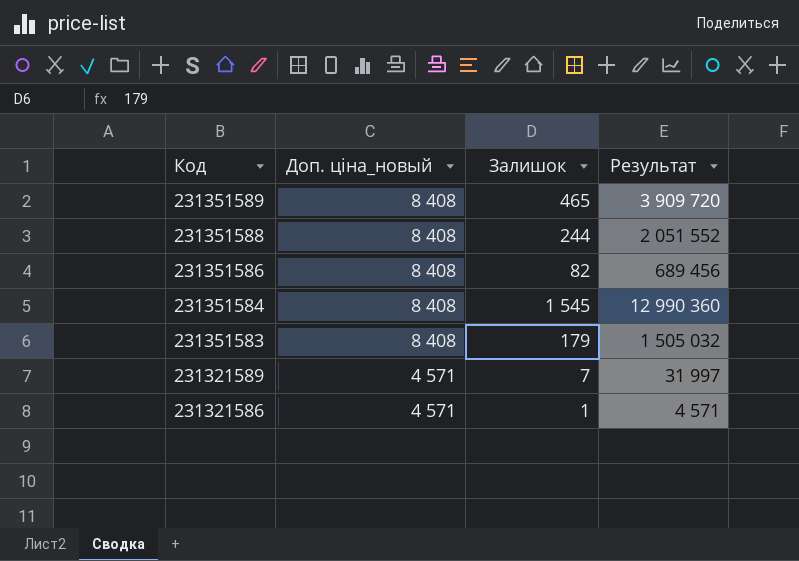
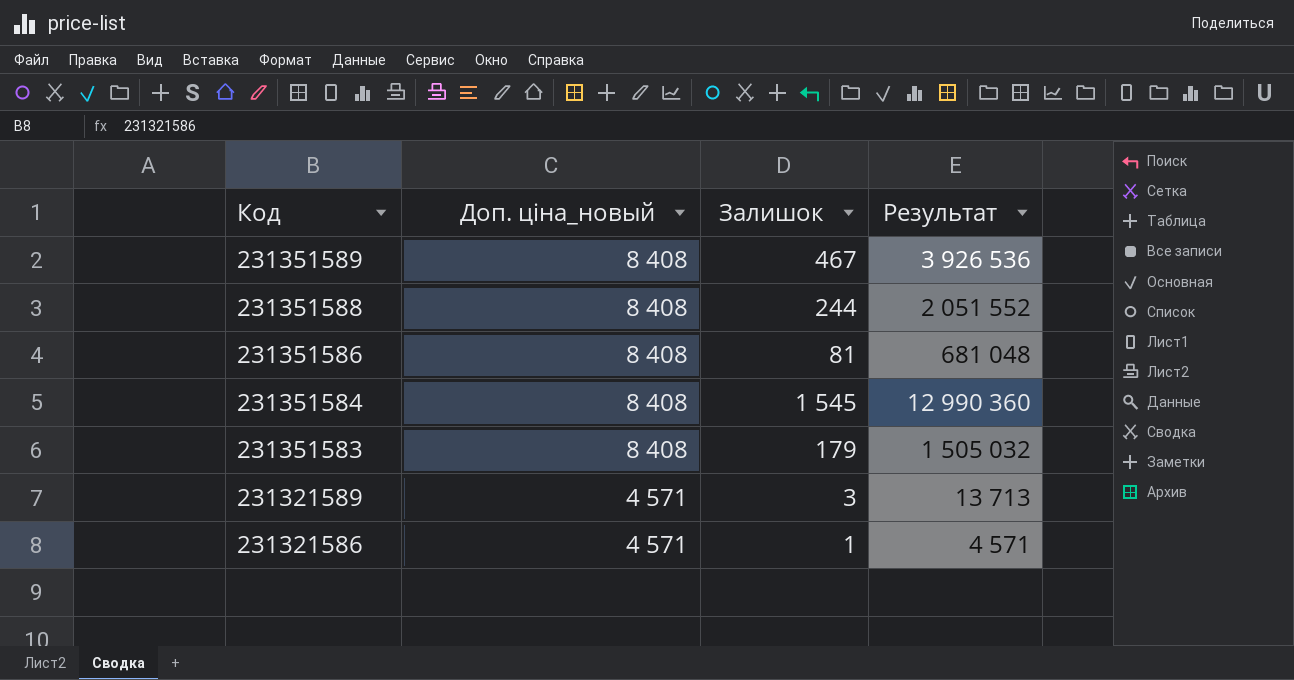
231351589 | Залишок: 465 -> 467
231351589 | Результат: 3 909 720 -> 3 926 536
231351586 | Залишок: 82 -> 81
231351586 | Результат: 689 456 -> 681 048
231321589 | Залишок: 7 -> 3
231321589 | Результат: 31 997 -> 13 713

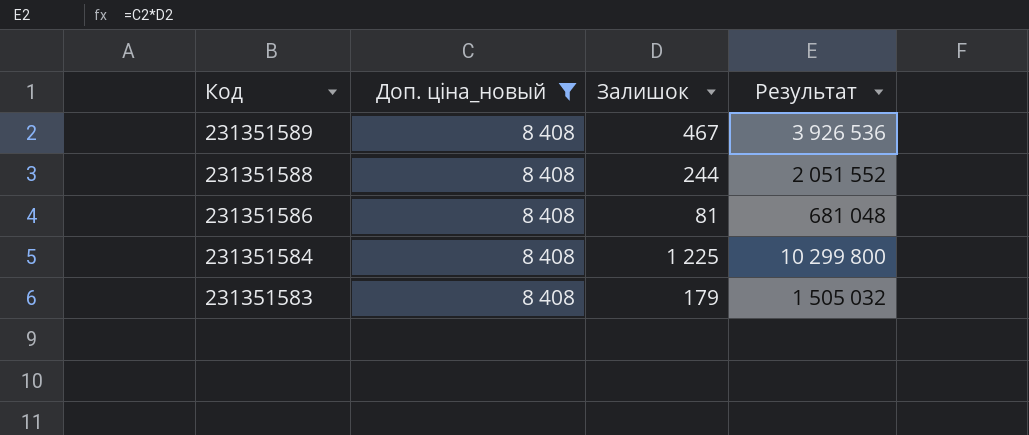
filter: none -> Доп. ціна_новый = 8 408
231351584 | Залишок: 1 545 -> 1 225
231351584 | Результат: 12 990 360 -> 10 299 800

